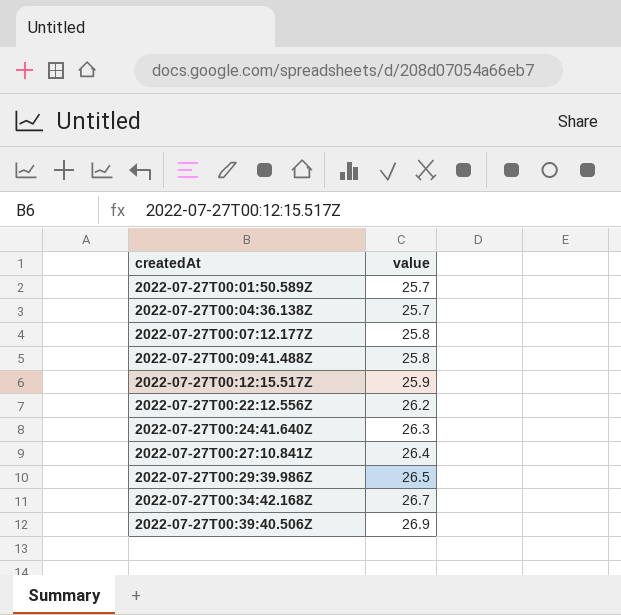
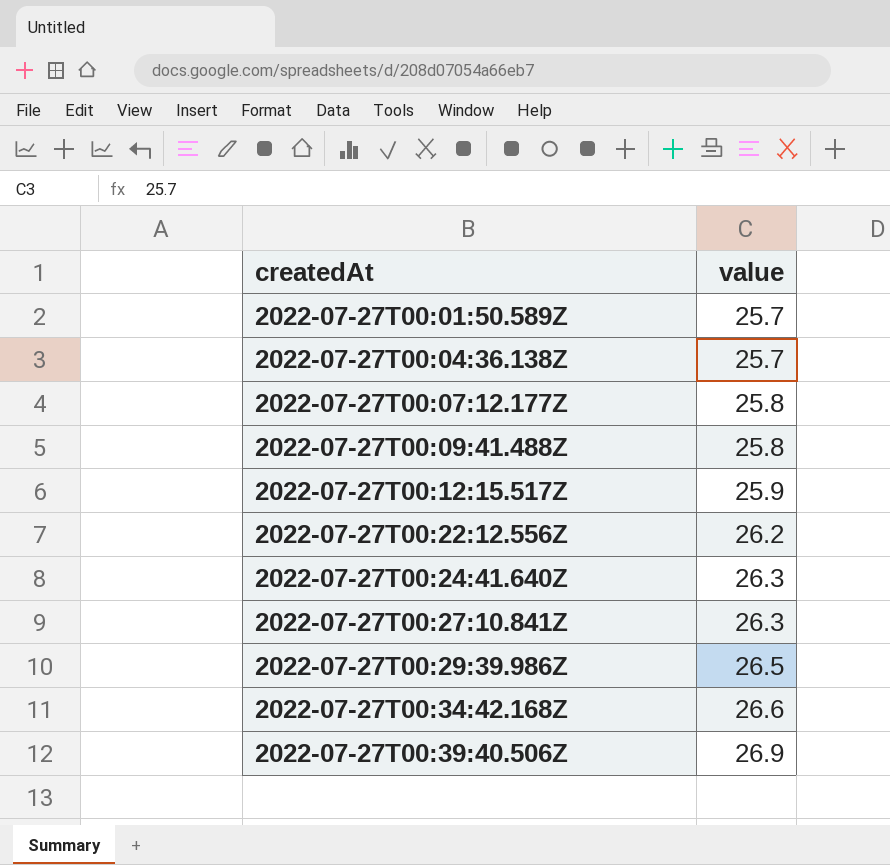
2022-07-27T00:27:10.841Z | value: 26.4 -> 26.3
2022-07-27T00:34:42.168Z | value: 26.7 -> 26.6

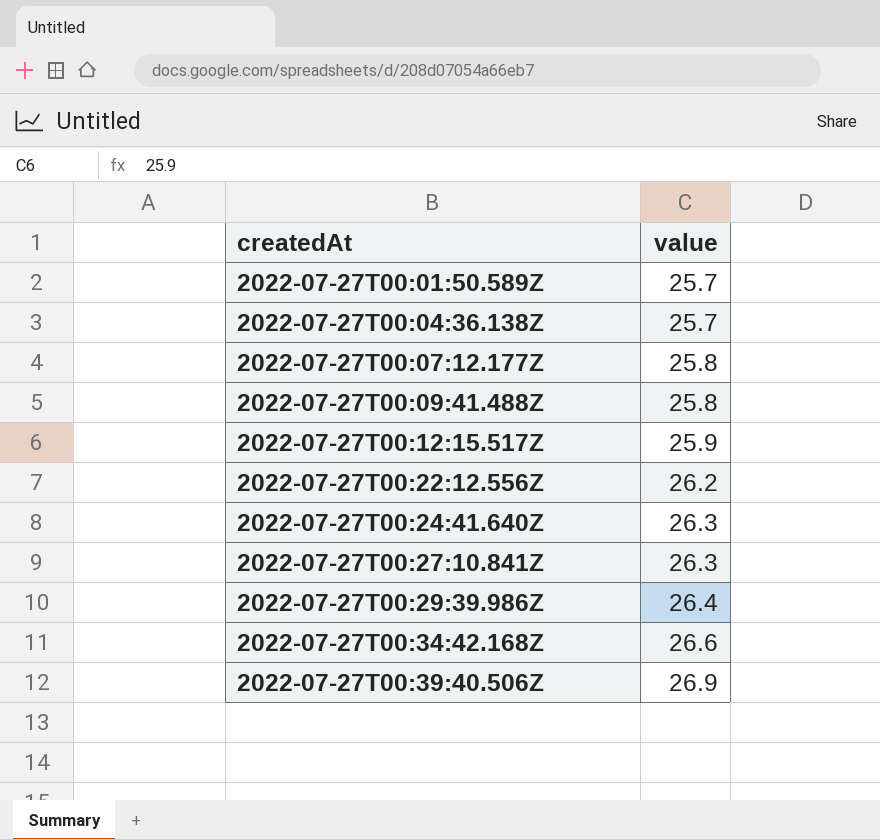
2022-07-27T00:29:39.986Z | value: 26.5 -> 26.4

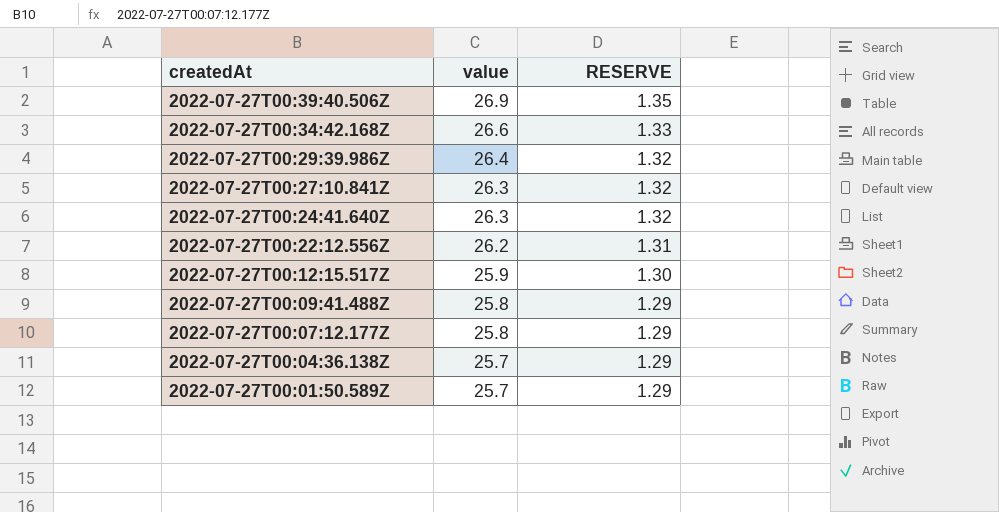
row order: createdAt ascending -> createdAt descending
column RESERVE | formula: none -> [value] * 0.05

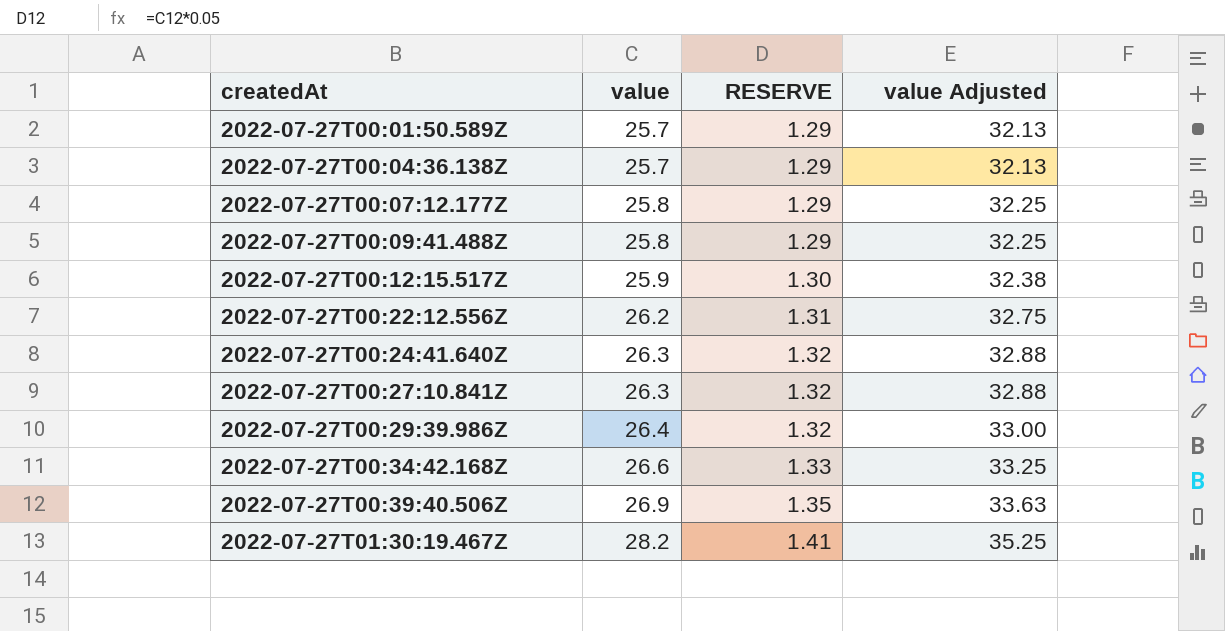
row order: createdAt descending -> createdAt ascending
column value Adjusted | formula: none -> [value] * 1.25
row 2022-07-27T01:30:19.467Z: none -> 28.2 | 1.41 | 35.25

